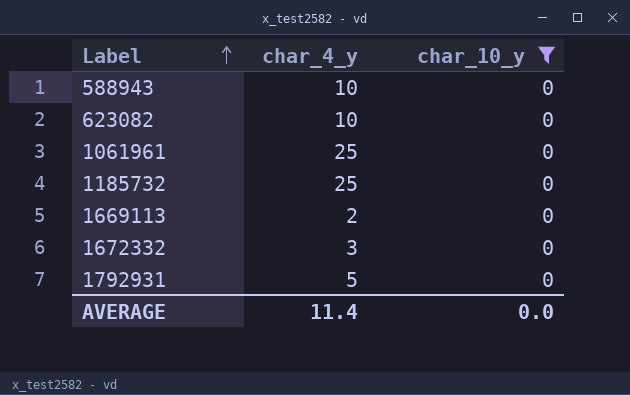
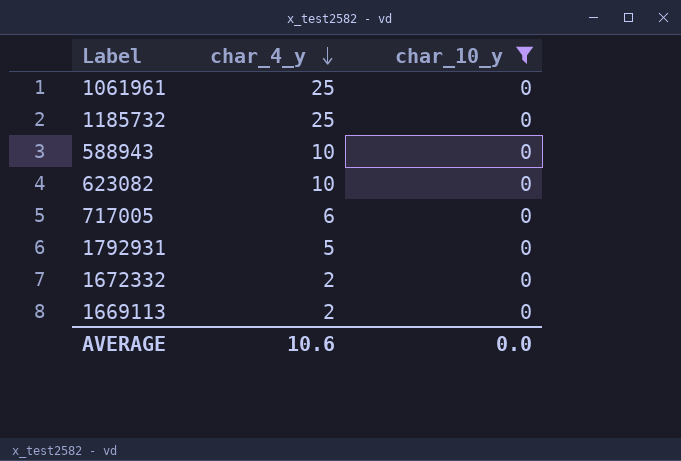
row order: Label ascending -> char_4_y descending
row 717005: none -> 6 | 0
1672332 | char_4_y: 3 -> 2
AVERAGE | char_4_y: 11.4 -> 10.6

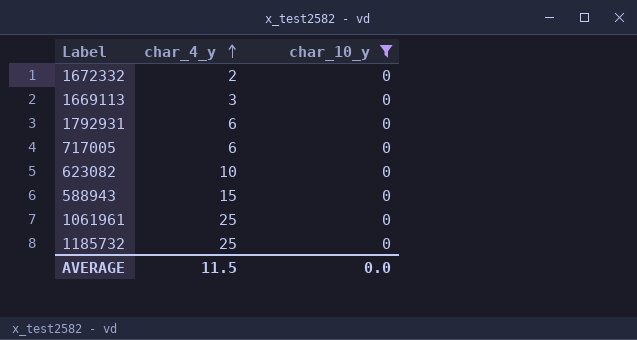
row order: char_4_y descending -> char_4_y ascending
1669113 | char_4_y: 2 -> 3
1792931 | char_4_y: 5 -> 6
588943 | char_4_y: 10 -> 15
AVERAGE | char_4_y: 10.6 -> 11.5

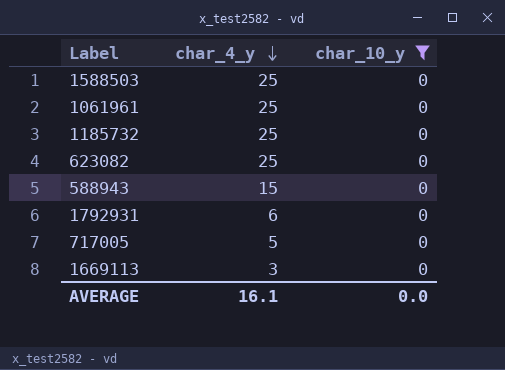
row order: char_4_y ascending -> char_4_y descending
row 1672332: 2 | 0 -> none
row 1588503: none -> 25 | 0
623082 | char_4_y: 10 -> 25
717005 | char_4_y: 6 -> 5
AVERAGE | char_4_y: 11.5 -> 16.1

